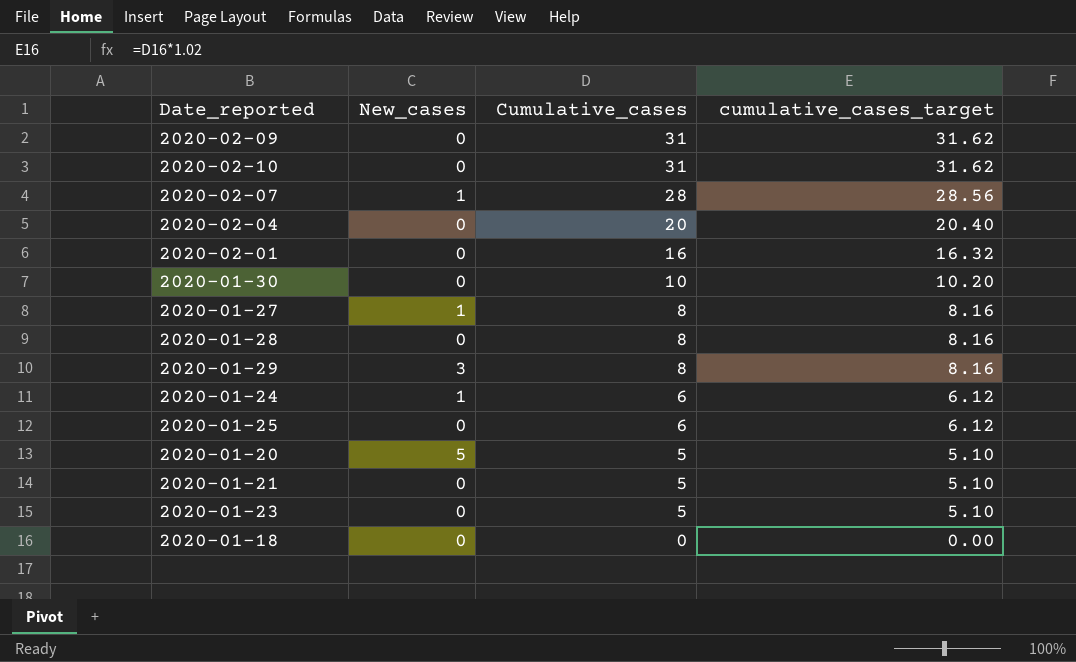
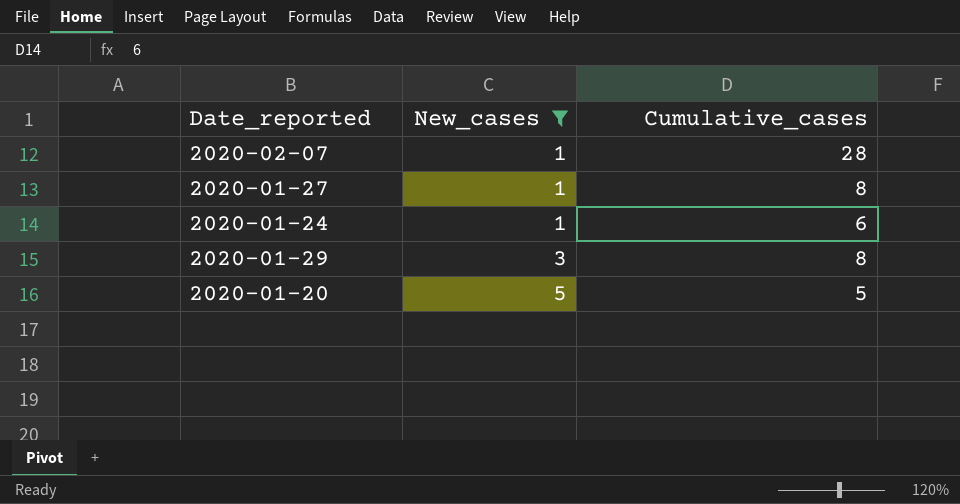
filter: none -> New_cases != 0
row order: Cumulative_cases descending -> New_cases ascending
column cumulative_cases_target | formula: [Cumulative_cases] * 1.02 -> none

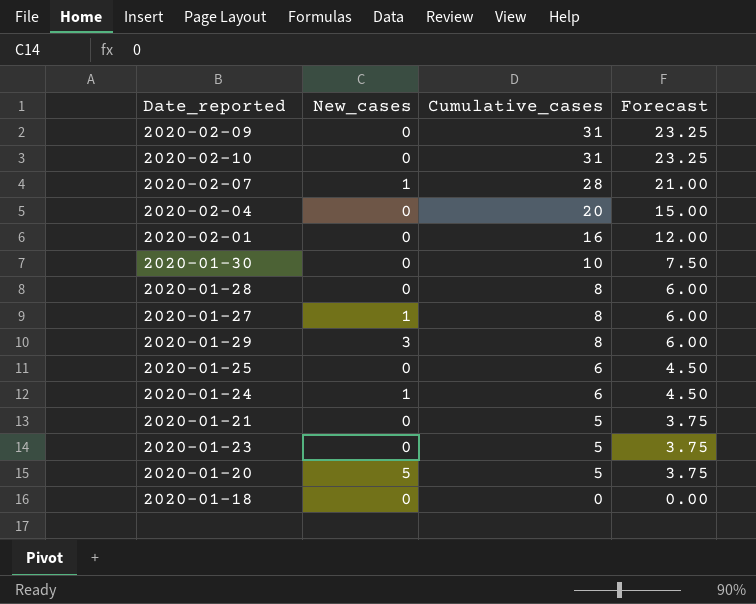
filter: New_cases != 0 -> none
row order: New_cases ascending -> Cumulative_cases descending
column Forecast | formula: none -> [Cumulative_cases] * 0.75

